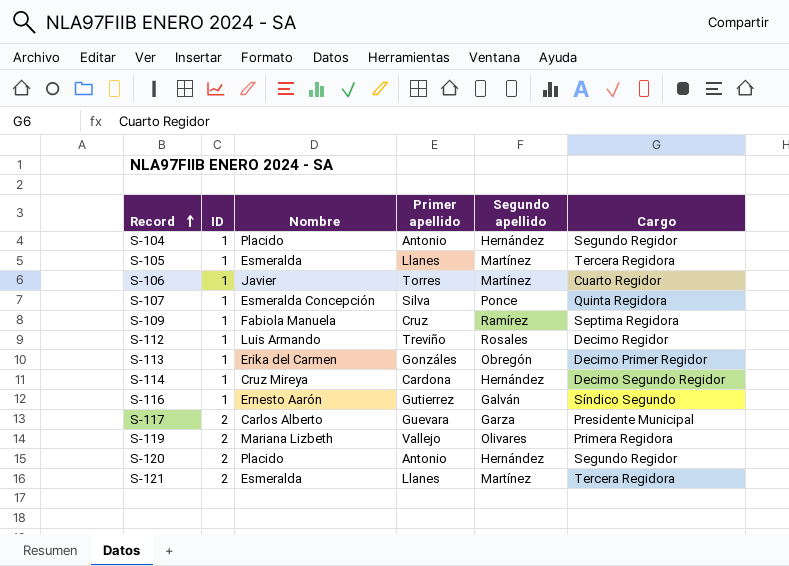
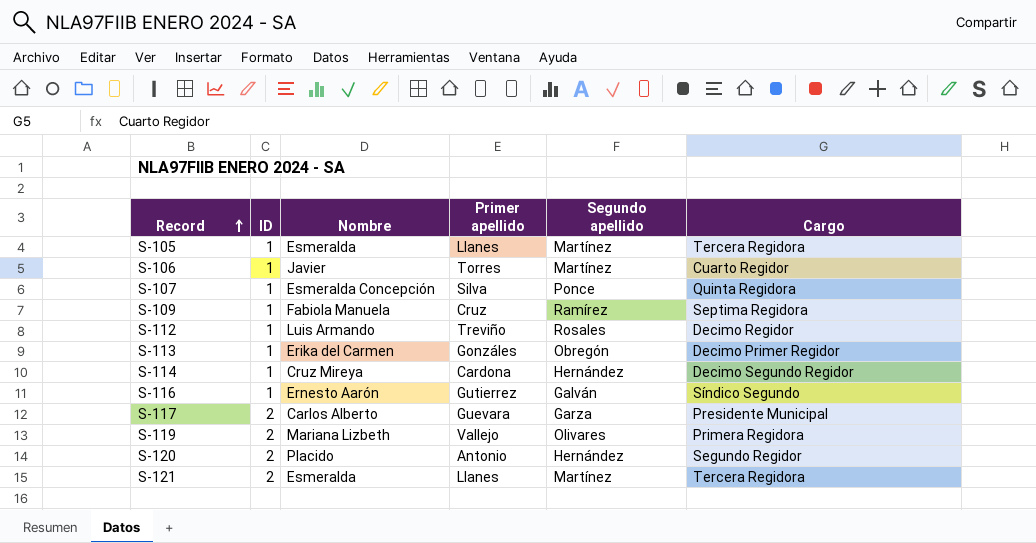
row S-104: 1 | Placido | Antonio | Hernández | Segundo Regidor -> none

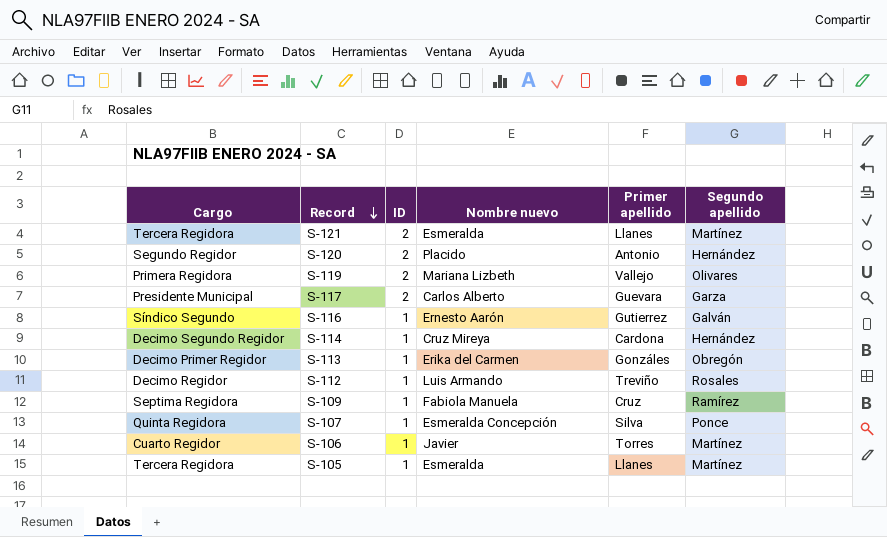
row order: Record ascending -> Record descending
column Cargo | position: 6 -> 1
column name: Nombre -> Nombre nuevo

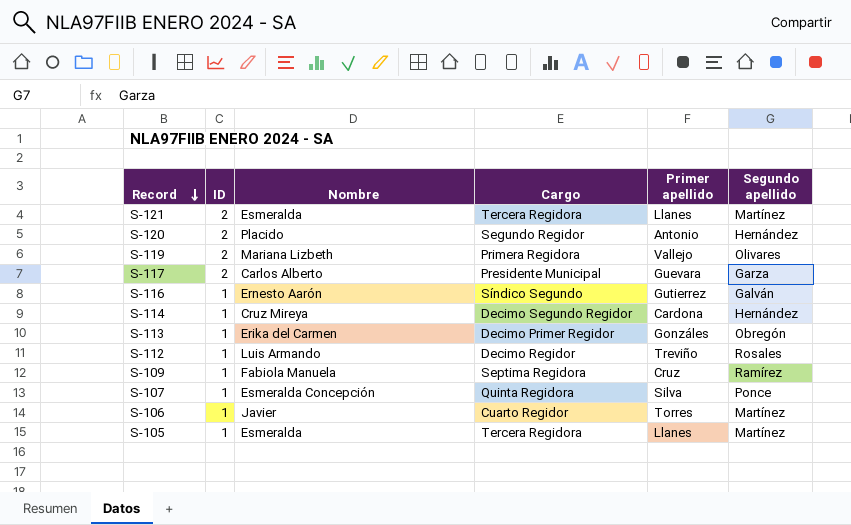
column name: Nombre nuevo -> Nombre
column Cargo | position: 1 -> 4

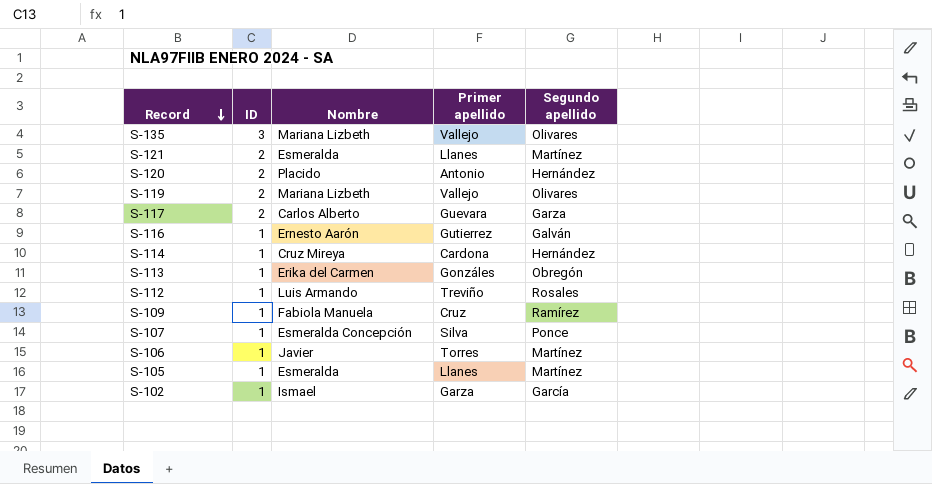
column Cargo | position: 4 -> none
row S-135: none -> 3 | Mariana Lizbeth | Vallejo | Olivares
row S-102: none -> 1 | Ismael | Garza | García

